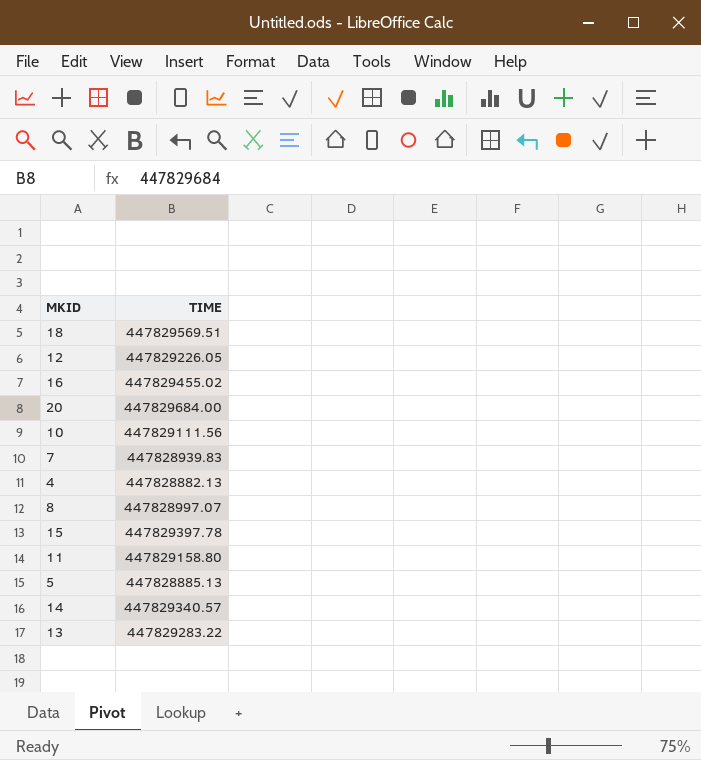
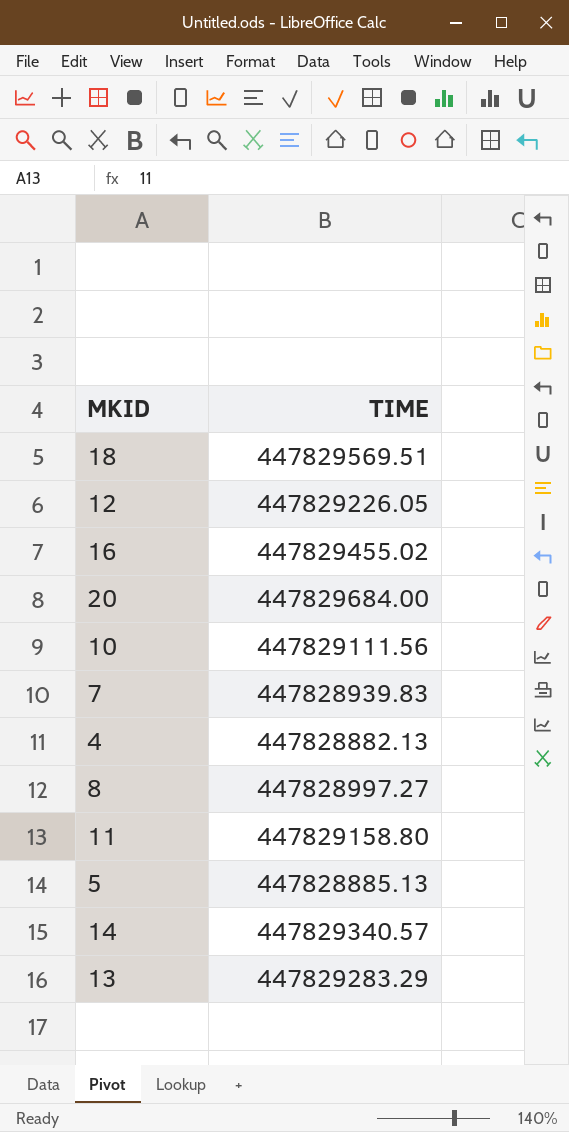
row 15: 447829397.78 -> none
8 | TIME: 447828997.07 -> 447828997.27
13 | TIME: 447829283.22 -> 447829283.29

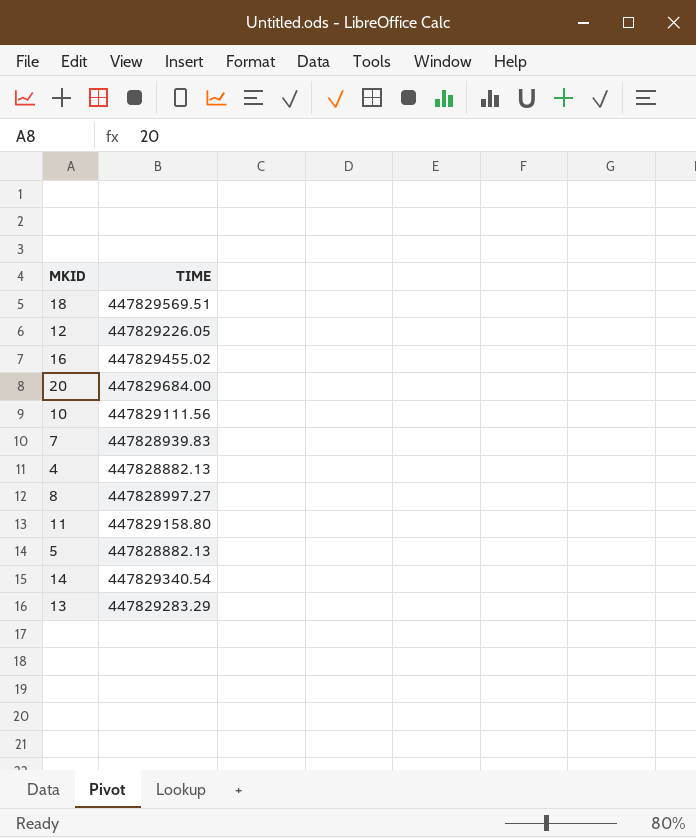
5 | TIME: 447828885.13 -> 447828882.13
14 | TIME: 447829340.57 -> 447829340.54

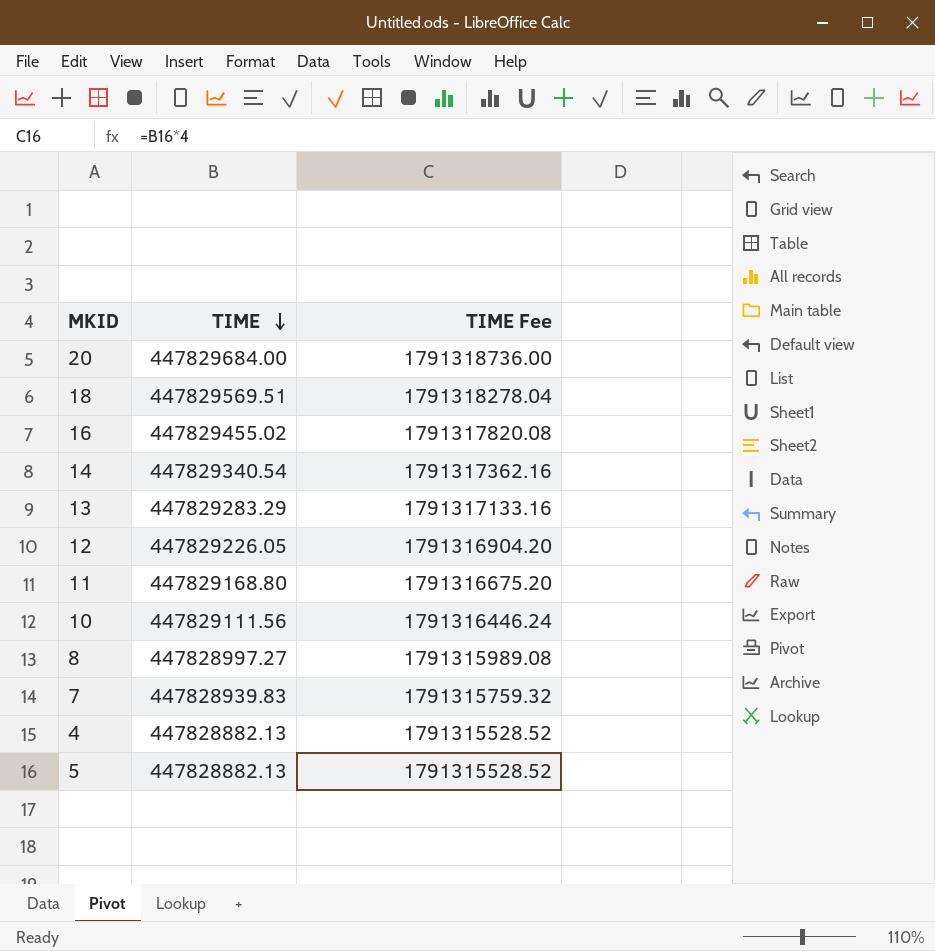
row order: none -> TIME descending
column TIME Fee | formula: none -> [TIME] * 4
11 | TIME: 447829158.80 -> 447829168.80

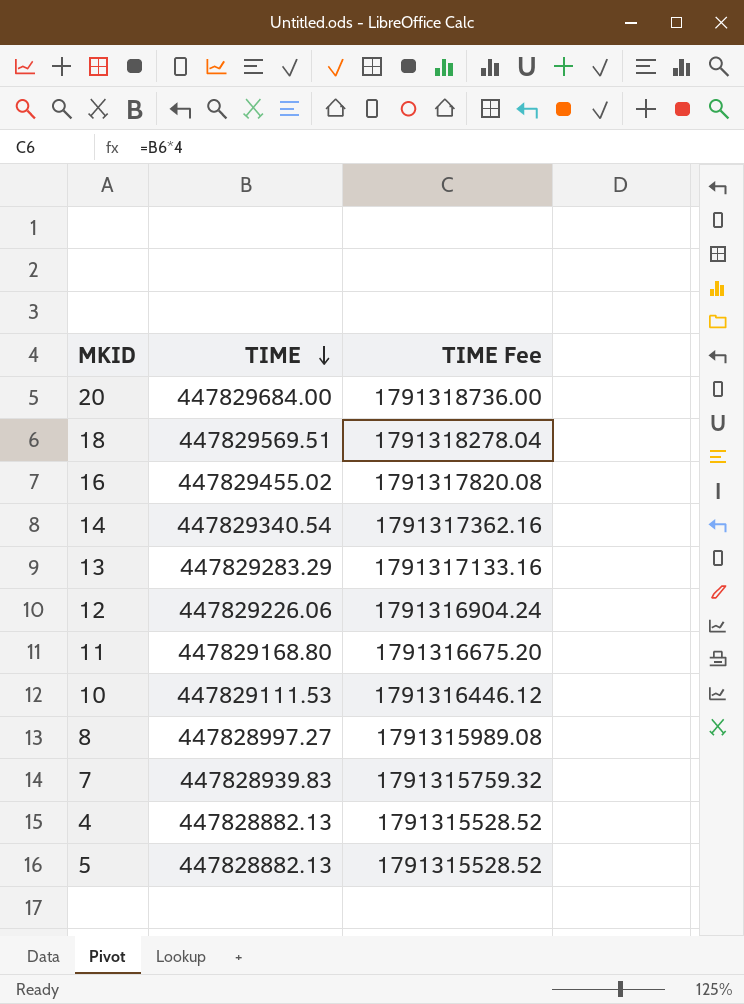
12 | TIME: 447829226.05 -> 447829226.06
12 | TIME Fee: 1791316904.20 -> 1791316904.24
10 | TIME: 447829111.56 -> 447829111.53
10 | TIME Fee: 1791316446.24 -> 1791316446.12

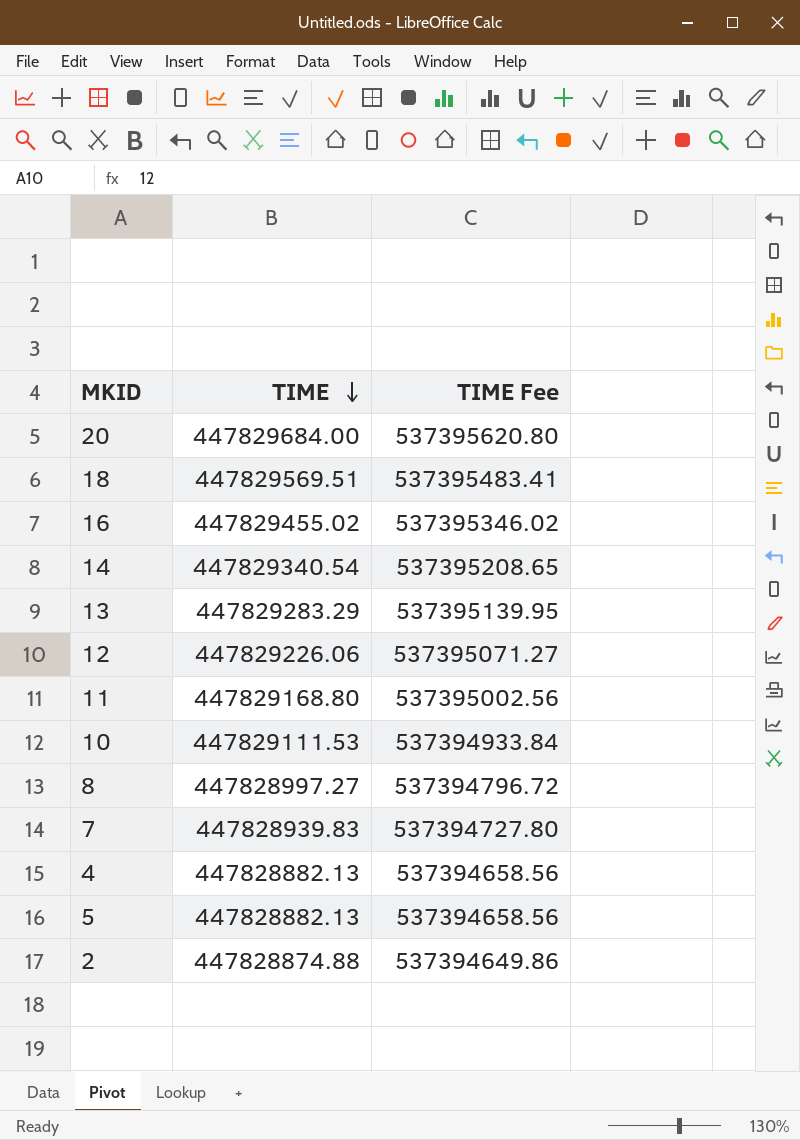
column TIME Fee | formula: [TIME] * 4 -> [TIME] * 1.2
row 2: none -> 447828874.88 | 537394649.86

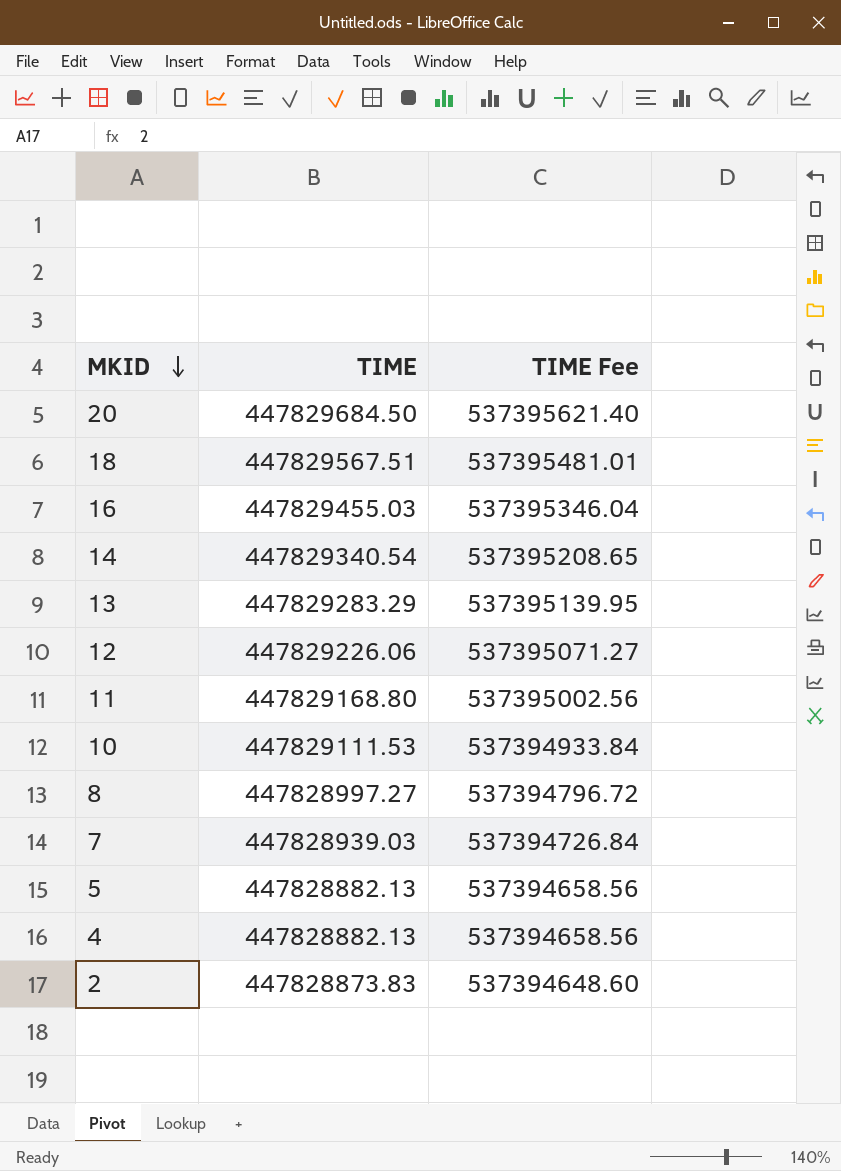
row order: TIME descending -> MKID descending
20 | TIME: 447829684.00 -> 447829684.50
20 | TIME Fee: 537395620.80 -> 537395621.40
18 | TIME: 447829569.51 -> 447829567.51
18 | TIME Fee: 537395483.41 -> 537395481.01
16 | TIME: 447829455.02 -> 447829455.03
16 | TIME Fee: 537395346.02 -> 537395346.04
7 | TIME: 447828939.83 -> 447828939.03
7 | TIME Fee: 537394727.80 -> 537394726.84
2 | TIME: 447828874.88 -> 447828873.83
2 | TIME Fee: 537394649.86 -> 537394648.60

